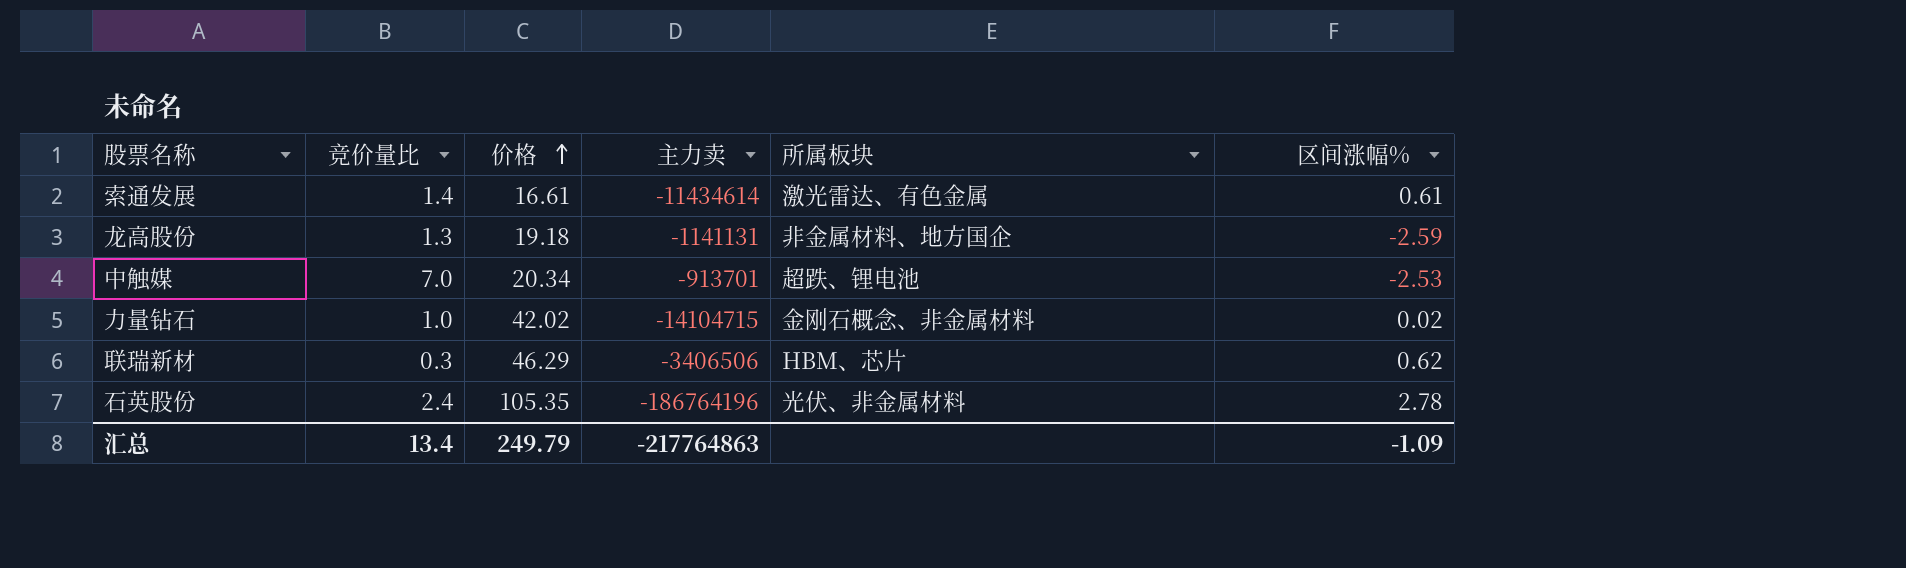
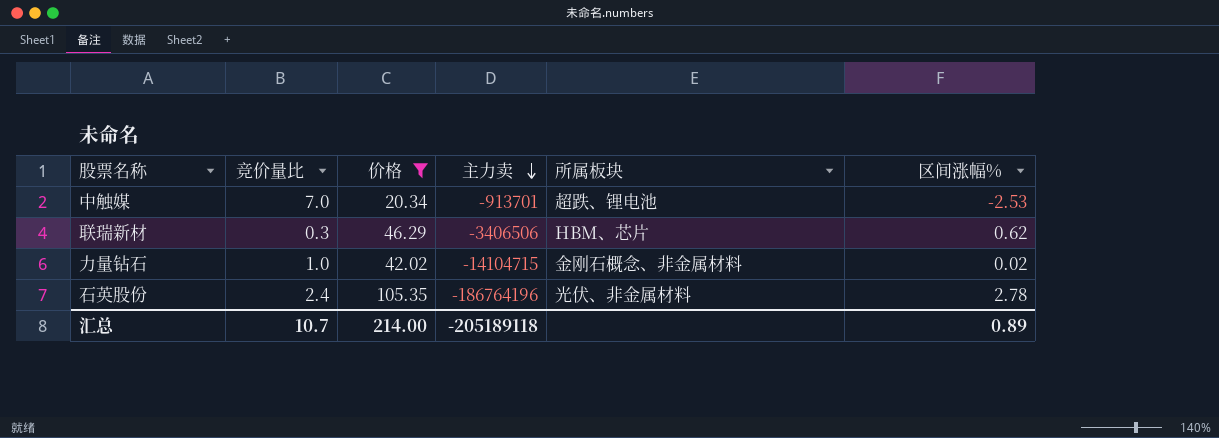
filter: none -> 价格 >= 20.34
row order: 价格 ascending -> 主力卖 descending
汇总 | 竞价量比: 13.4 -> 10.7
汇总 | 价格: 249.79 -> 214.00
汇总 | 主力卖: -217764863 -> -205189118
汇总 | 区间涨幅%: -1.09 -> 0.89

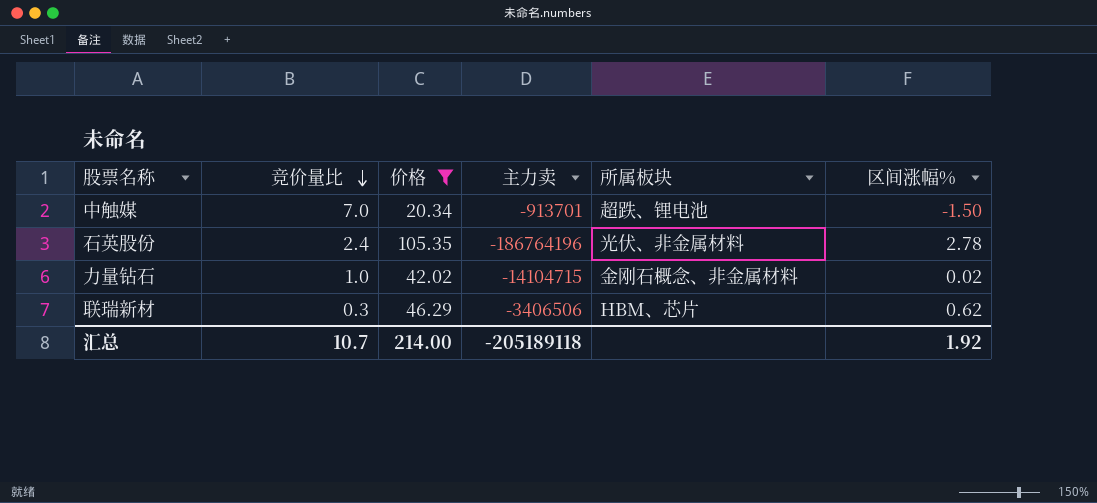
row order: 主力卖 descending -> 竞价量比 descending
中触媒 | 区间涨幅%: -2.53 -> -1.50
汇总 | 区间涨幅%: 0.89 -> 1.92

